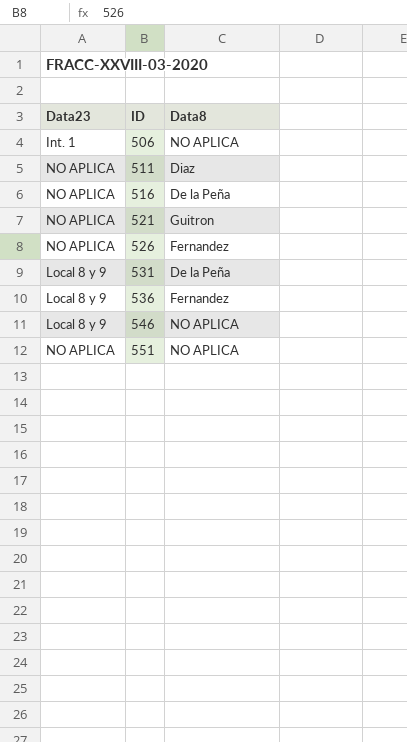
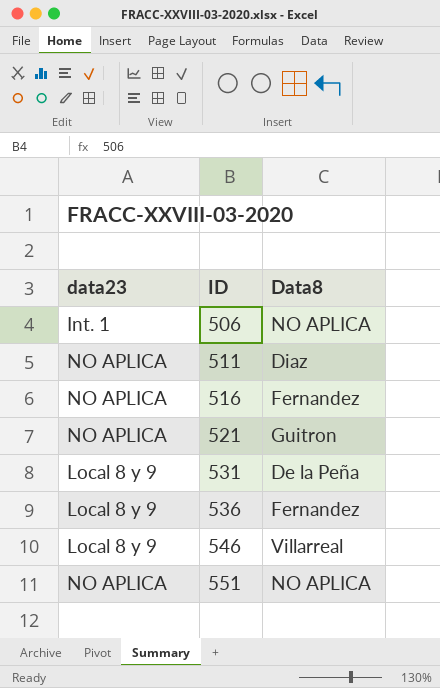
column name: Data23 -> data23
row 526: NO APLICA | Fernandez -> none
516 | Data8: De la Peña -> Fernandez
546 | Data8: NO APLICA -> Villarreal

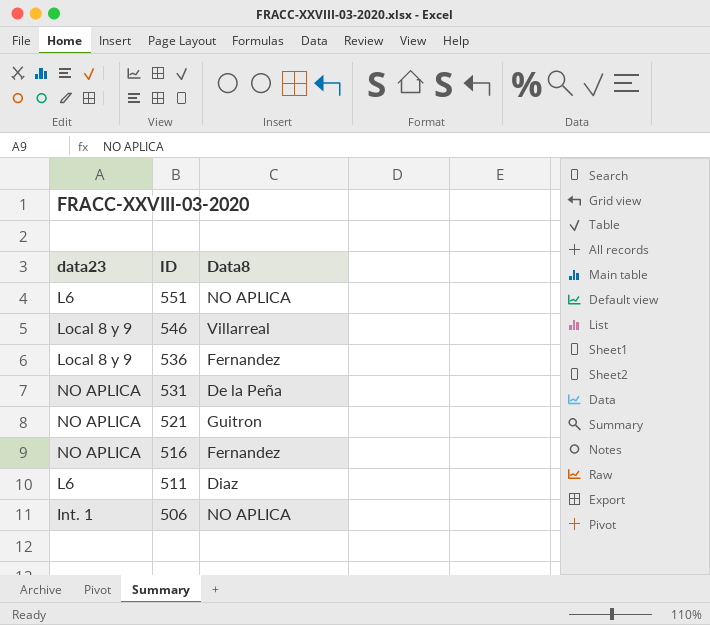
row order: ID ascending -> ID descending
551 | data23: NO APLICA -> L6
531 | data23: Local 8 y 9 -> NO APLICA
511 | data23: NO APLICA -> L6

